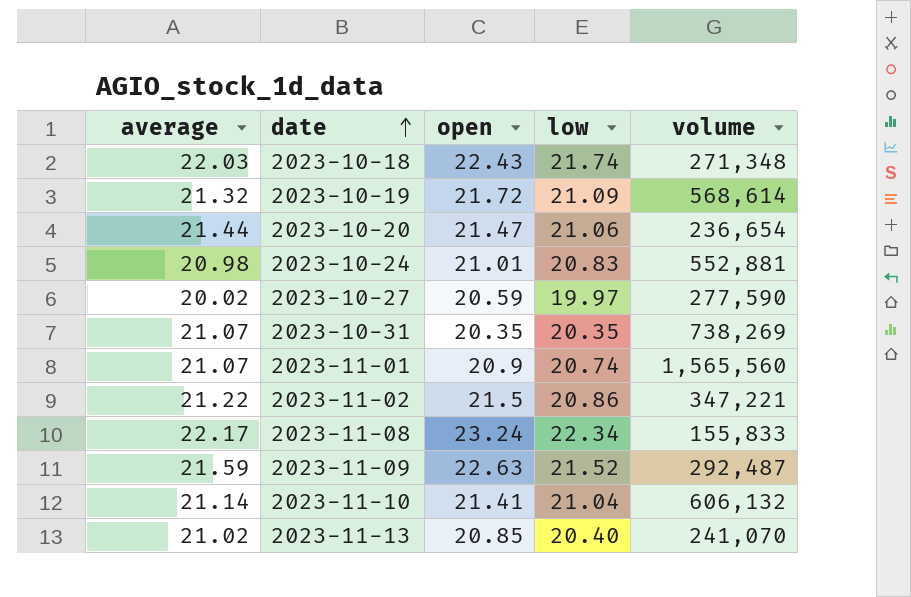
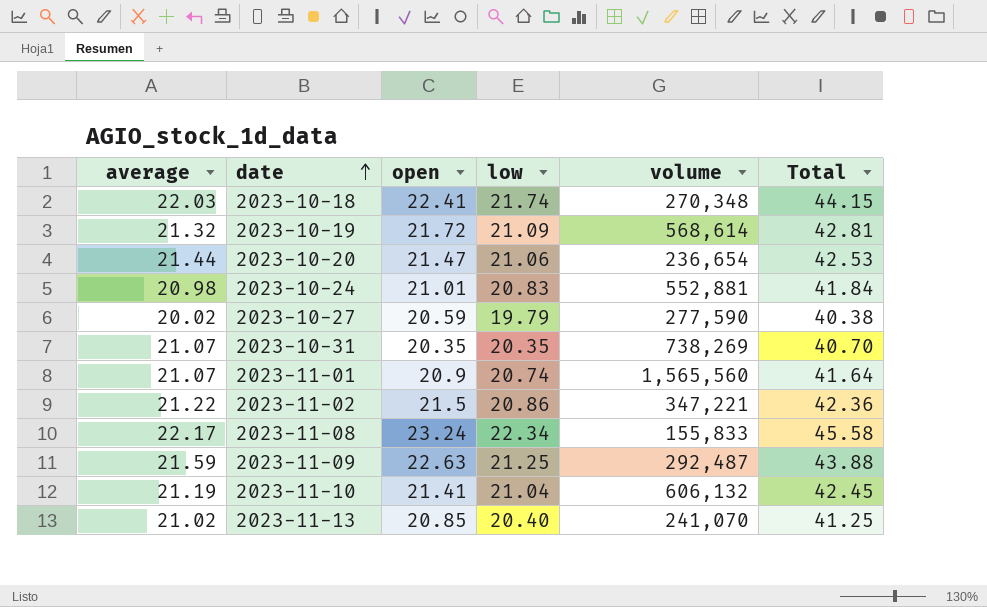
column Total | formula: none -> [open] + [low]
2023-10-18 | open: 22.43 -> 22.41
2023-10-18 | volume: 271,348 -> 270,348
2023-10-27 | low: 19.97 -> 19.79
2023-11-09 | low: 21.52 -> 21.25
2023-11-10 | average: 21.14 -> 21.19

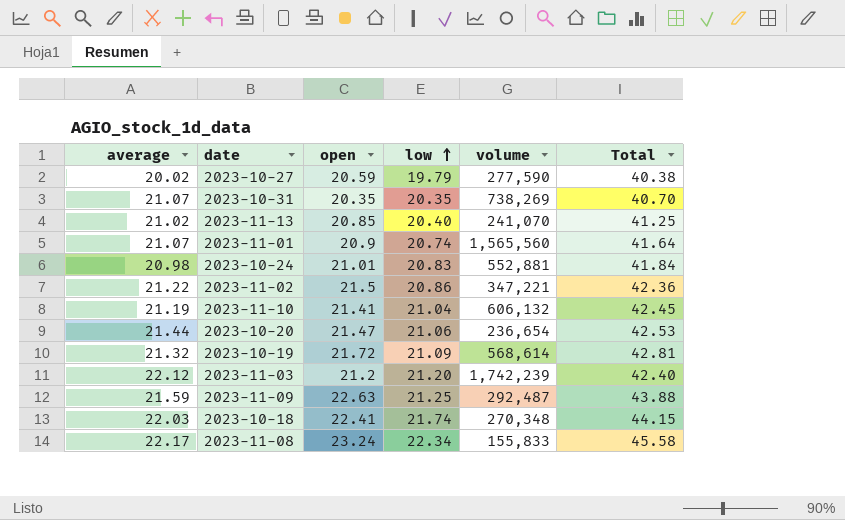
row order: date ascending -> low ascending
row 2023-11-03: none -> 22.12 | 21.2 | 21.20 | 1,742,239 | 42.40

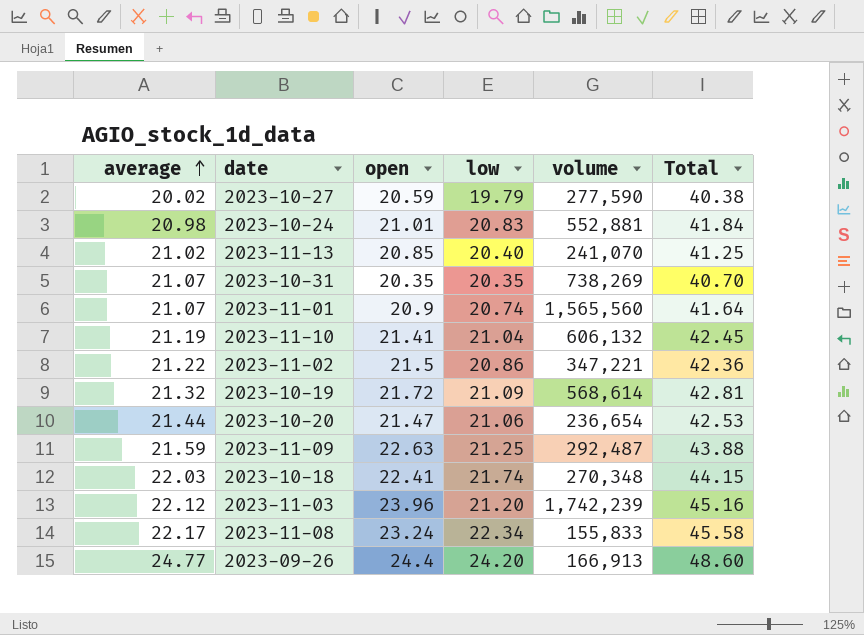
row order: low ascending -> average ascending
2023-11-03 | open: 21.2 -> 23.96
2023-11-03 | Total: 42.40 -> 45.16
row 2023-09-26: none -> 24.77 | 24.4 | 24.20 | 166,913 | 48.60

